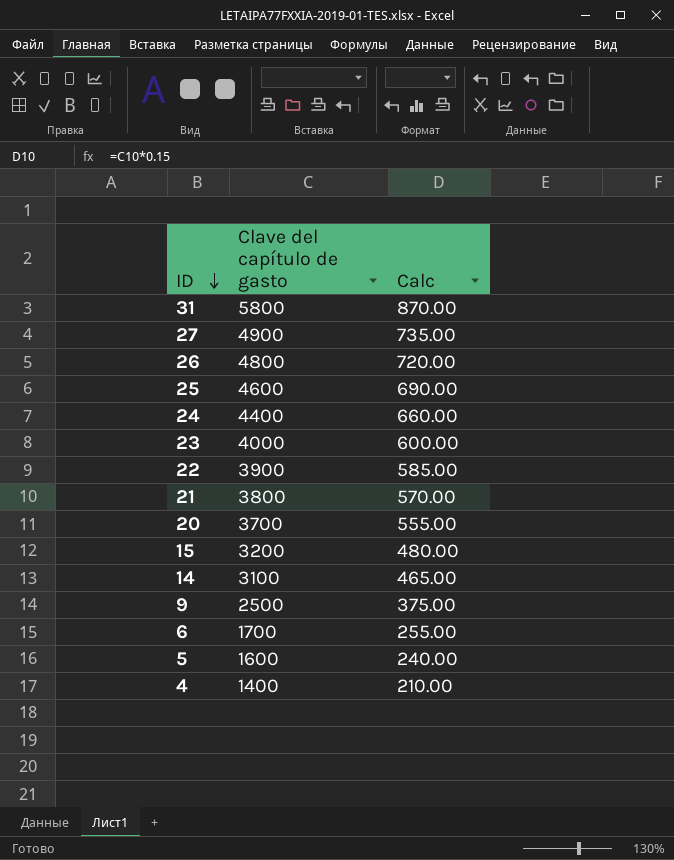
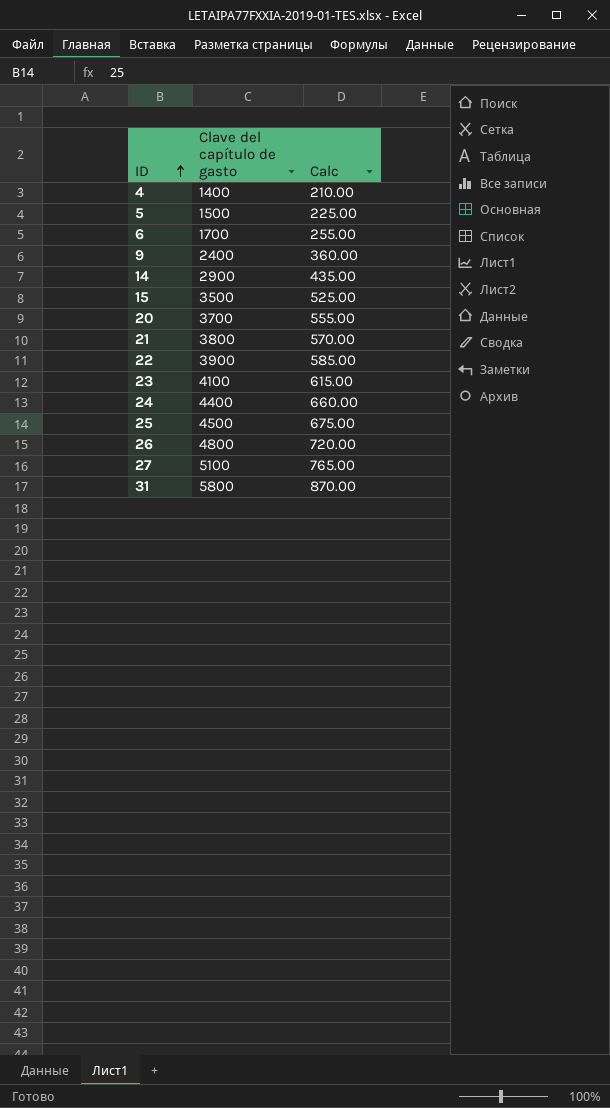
row order: ID descending -> ID ascending
5 | Clave del capítulo de gasto: 1600 -> 1500
5 | Calc: 240.00 -> 225.00
9 | Clave del capítulo de gasto: 2500 -> 2400
9 | Calc: 375.00 -> 360.00
14 | Clave del capítulo de gasto: 3100 -> 2900
14 | Calc: 465.00 -> 435.00
15 | Clave del capítulo de gasto: 3200 -> 3500
15 | Calc: 480.00 -> 525.00
23 | Clave del capítulo de gasto: 4000 -> 4100
23 | Calc: 600.00 -> 615.00
25 | Clave del capítulo de gasto: 4600 -> 4500
25 | Calc: 690.00 -> 675.00
27 | Clave del capítulo de gasto: 4900 -> 5100
27 | Calc: 735.00 -> 765.00

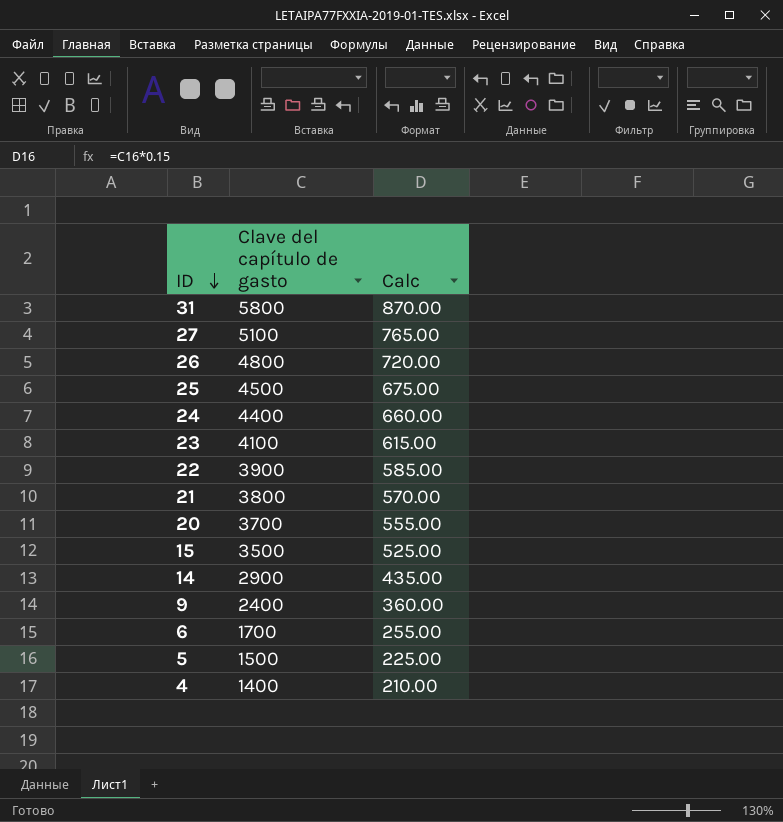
row order: ID ascending -> ID descending

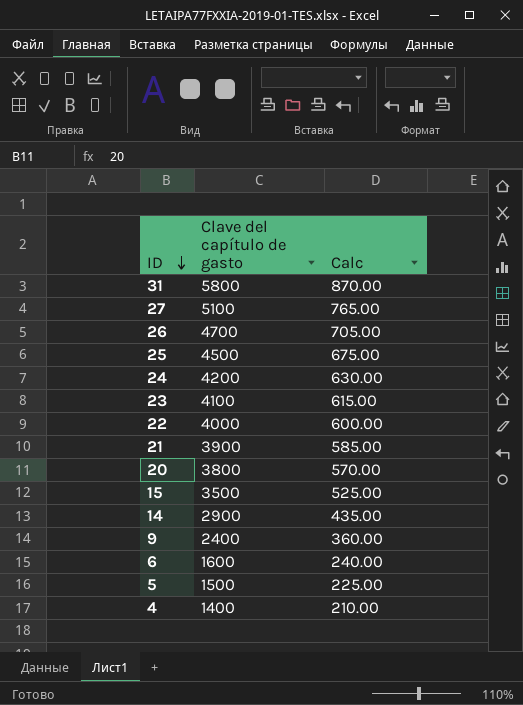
26 | Clave del capítulo de gasto: 4800 -> 4700
26 | Calc: 720.00 -> 705.00
24 | Clave del capítulo de gasto: 4400 -> 4200
24 | Calc: 660.00 -> 630.00
22 | Clave del capítulo de gasto: 3900 -> 4000
22 | Calc: 585.00 -> 600.00
21 | Clave del capítulo de gasto: 3800 -> 3900
21 | Calc: 570.00 -> 585.00
20 | Clave del capítulo de gasto: 3700 -> 3800
20 | Calc: 555.00 -> 570.00
6 | Clave del capítulo de gasto: 1700 -> 1600
6 | Calc: 255.00 -> 240.00

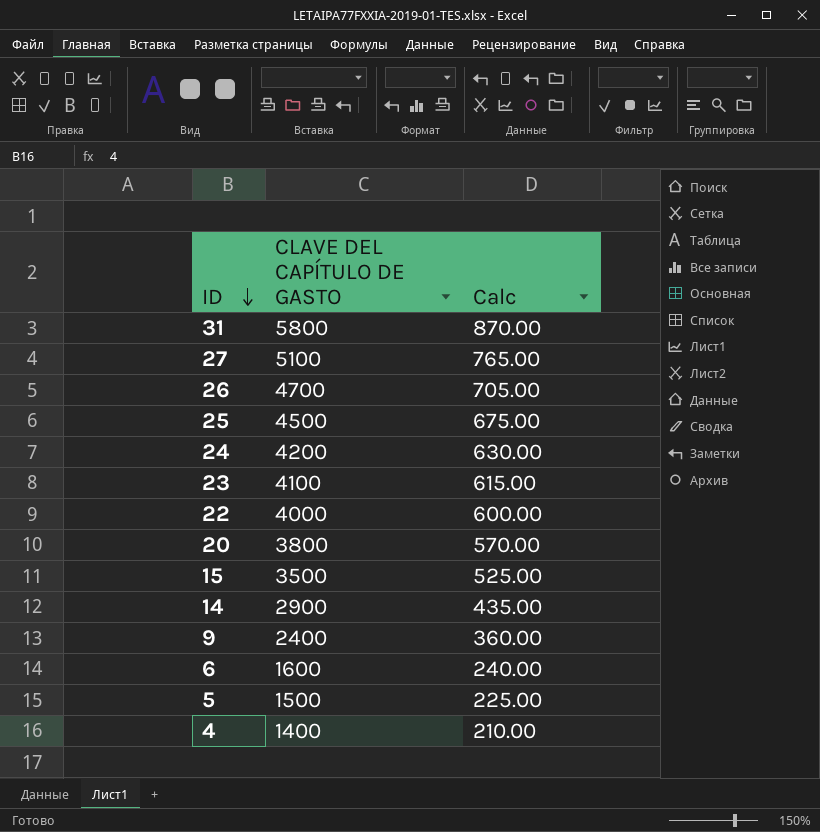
column name: Clave del capítulo de gasto -> CLAVE DEL CAPÍTULO DE GASTO
row 21: 3900 | 585.00 -> none

